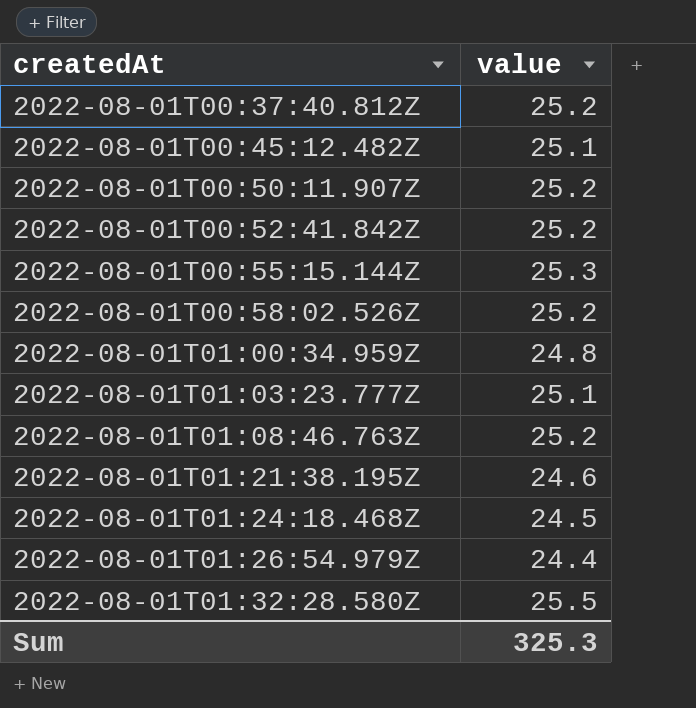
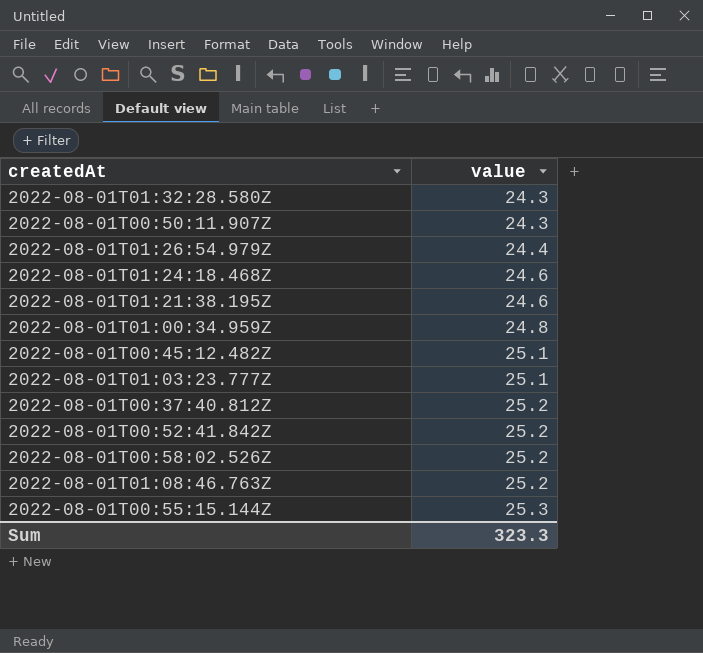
row order: createdAt ascending -> value ascending
2022-08-01T01:32:28.580Z | value: 25.5 -> 24.3
2022-08-01T00:50:11.907Z | value: 25.2 -> 24.3
2022-08-01T01:24:18.468Z | value: 24.5 -> 24.6
Sum | value: 325.3 -> 323.3

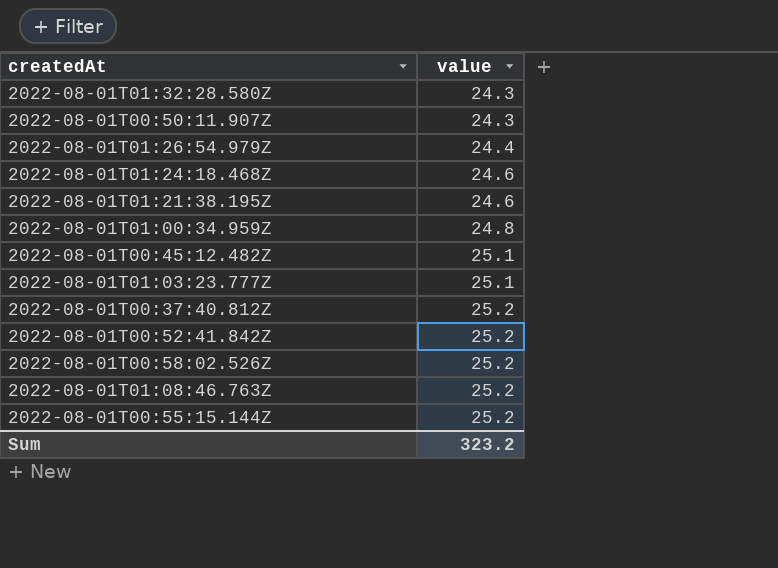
2022-08-01T00:55:15.144Z | value: 25.3 -> 25.2
Sum | value: 323.3 -> 323.2

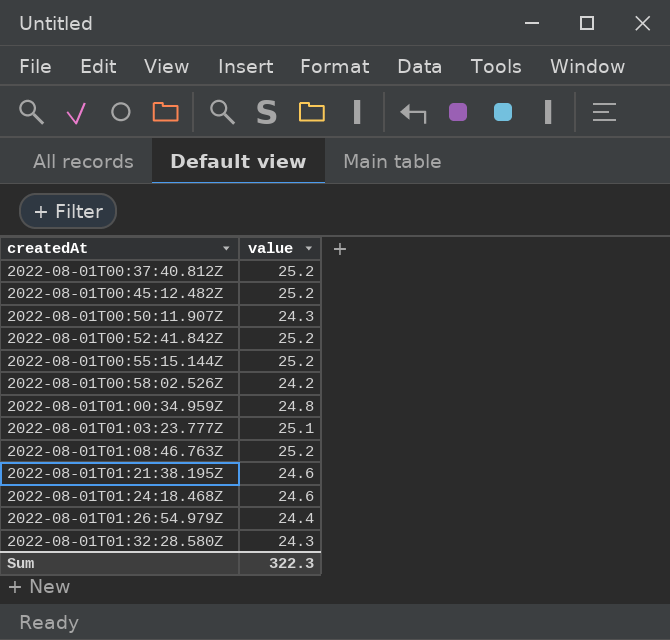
row order: value ascending -> createdAt ascending
2022-08-01T00:45:12.482Z | value: 25.1 -> 25.2
2022-08-01T00:58:02.526Z | value: 25.2 -> 24.2
Sum | value: 323.2 -> 322.3

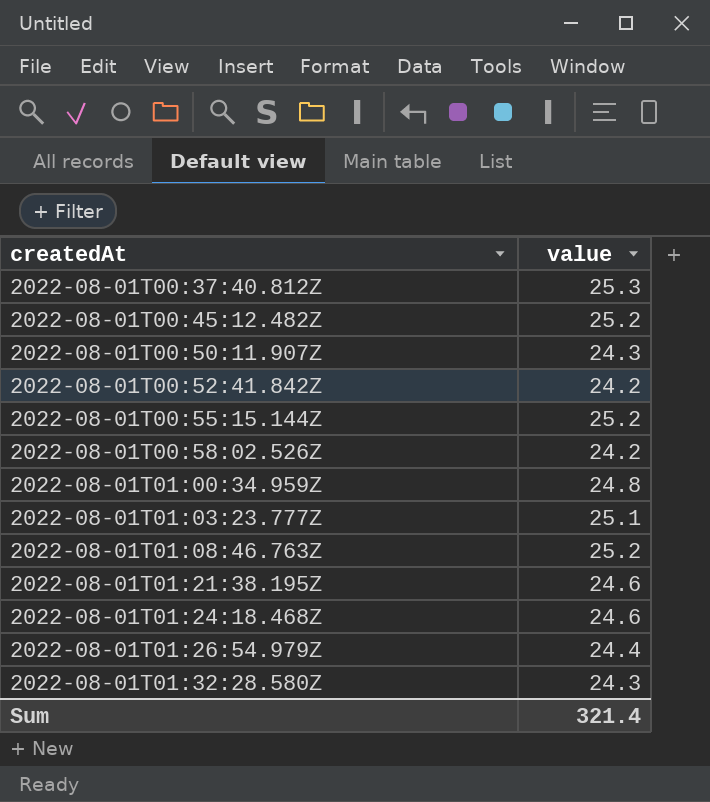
2022-08-01T00:37:40.812Z | value: 25.2 -> 25.3
2022-08-01T00:52:41.842Z | value: 25.2 -> 24.2
Sum | value: 322.3 -> 321.4

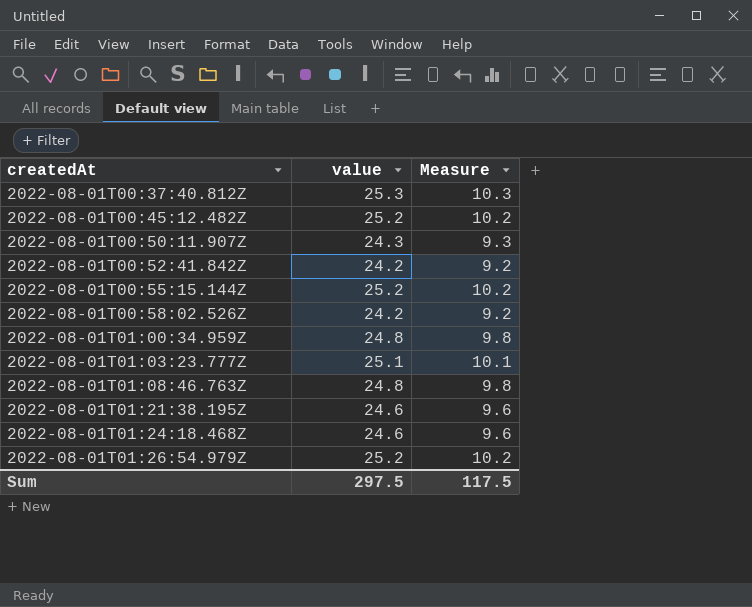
column Measure | formula: none -> [value] - 15
row 2022-08-01T01:32:28.580Z: 24.3 -> none
2022-08-01T01:08:46.763Z | value: 25.2 -> 24.8
2022-08-01T01:26:54.979Z | value: 24.4 -> 25.2
Sum | value: 321.4 -> 297.5

